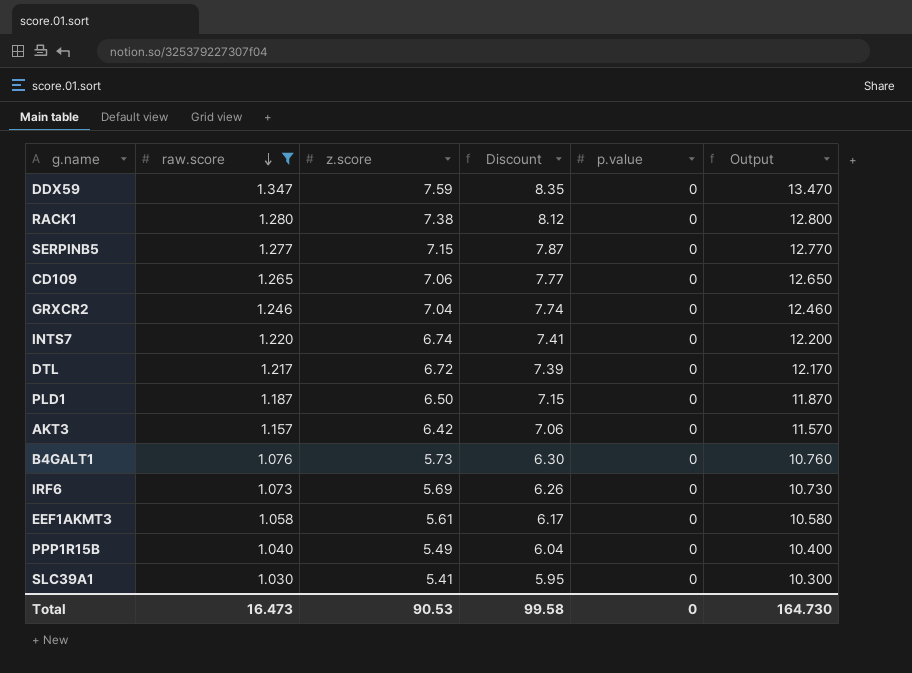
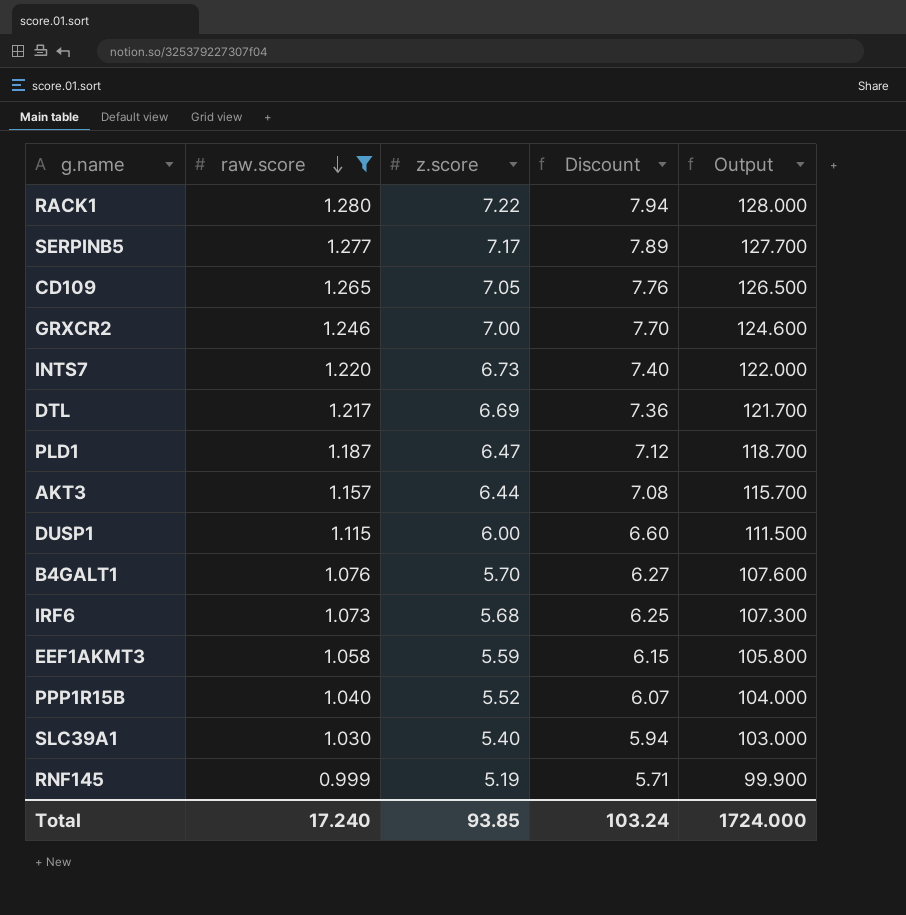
column p.value | position: 5 -> none
column Output | formula: [raw.score] * 10 -> [raw.score] * 100
row DDX59: 1.347 | 7.59 | 8.35 | 0 | 13.470 -> none
RACK1 | z.score: 7.38 -> 7.22
RACK1 | Discount: 8.12 -> 7.94
SERPINB5 | z.score: 7.15 -> 7.17
SERPINB5 | Discount: 7.87 -> 7.89
CD109 | z.score: 7.06 -> 7.05
CD109 | Discount: 7.77 -> 7.76
GRXCR2 | z.score: 7.04 -> 7.00
GRXCR2 | Discount: 7.74 -> 7.70
INTS7 | z.score: 6.74 -> 6.73
INTS7 | Discount: 7.41 -> 7.40
DTL | z.score: 6.72 -> 6.69
DTL | Discount: 7.39 -> 7.36
PLD1 | z.score: 6.50 -> 6.47
PLD1 | Discount: 7.15 -> 7.12
AKT3 | z.score: 6.42 -> 6.44
AKT3 | Discount: 7.06 -> 7.08
row DUSP1: none -> 1.115 | 6.00 | 6.60 | 111.500
B4GALT1 | z.score: 5.73 -> 5.70
B4GALT1 | Discount: 6.30 -> 6.27
IRF6 | z.score: 5.69 -> 5.68
IRF6 | Discount: 6.26 -> 6.25
EEF1AKMT3 | z.score: 5.61 -> 5.59
EEF1AKMT3 | Discount: 6.17 -> 6.15
PPP1R15B | z.score: 5.49 -> 5.52
PPP1R15B | Discount: 6.04 -> 6.07
SLC39A1 | z.score: 5.41 -> 5.40
SLC39A1 | Discount: 5.95 -> 5.94
row RNF145: none -> 0.999 | 5.19 | 5.71 | 99.900
Total | raw.score: 16.473 -> 17.240
Total | z.score: 90.53 -> 93.85
Total | Discount: 99.58 -> 103.24
Total | Output: 164.730 -> 1724.000

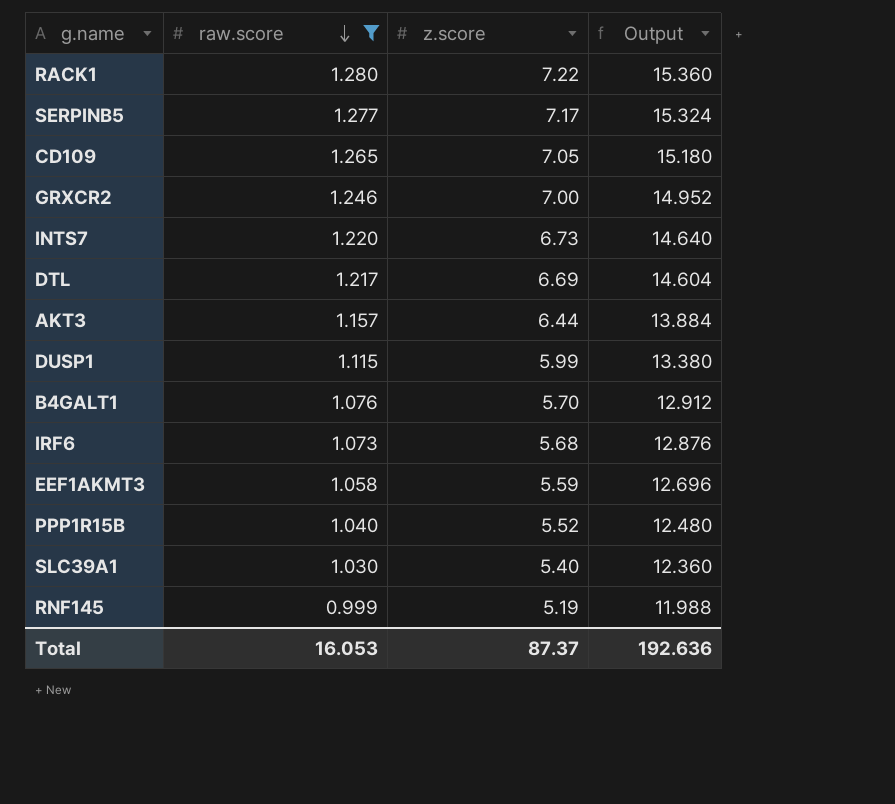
column Discount | formula: [z.score] * 1.1 -> none
column Output | formula: [raw.score] * 100 -> [raw.score] * 12
row PLD1: 1.187 | 6.47 | 7.12 | 118.700 -> none
DUSP1 | z.score: 6.00 -> 5.99
Total | raw.score: 17.240 -> 16.053
Total | z.score: 93.85 -> 87.37
Total | Output: 1724.000 -> 192.636

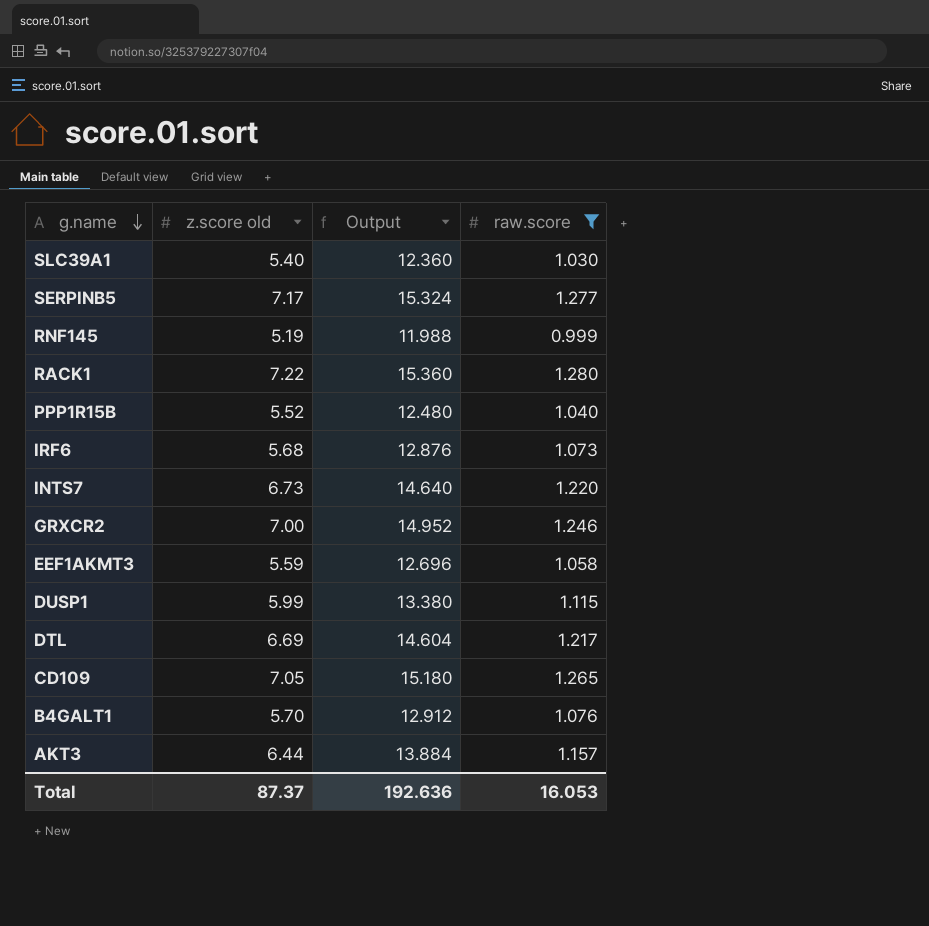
row order: raw.score descending -> g.name descending
column name: z.score -> z.score old
column raw.score | position: 2 -> 4

